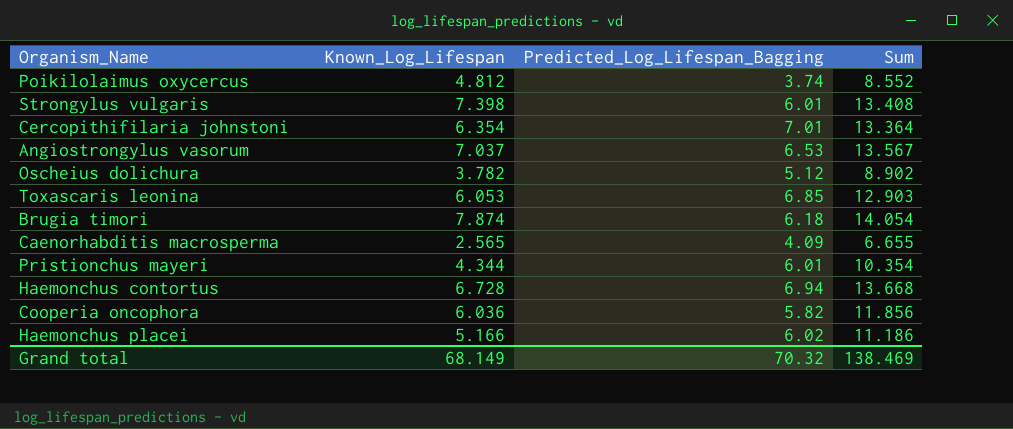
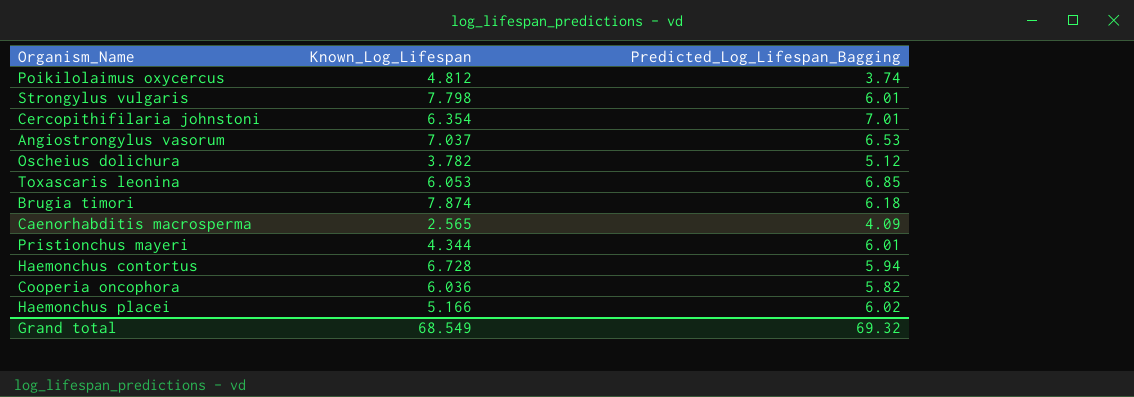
column Sum | formula: [Known_Log_Lifespan] + [Predicted_Log_Lifespan_Bagging] -> none
Strongylus vulgaris | Known_Log_Lifespan: 7.398 -> 7.798
Haemonchus contortus | Predicted_Log_Lifespan_Bagging: 6.94 -> 5.94
Grand total | Known_Log_Lifespan: 68.149 -> 68.549
Grand total | Predicted_Log_Lifespan_Bagging: 70.32 -> 69.32

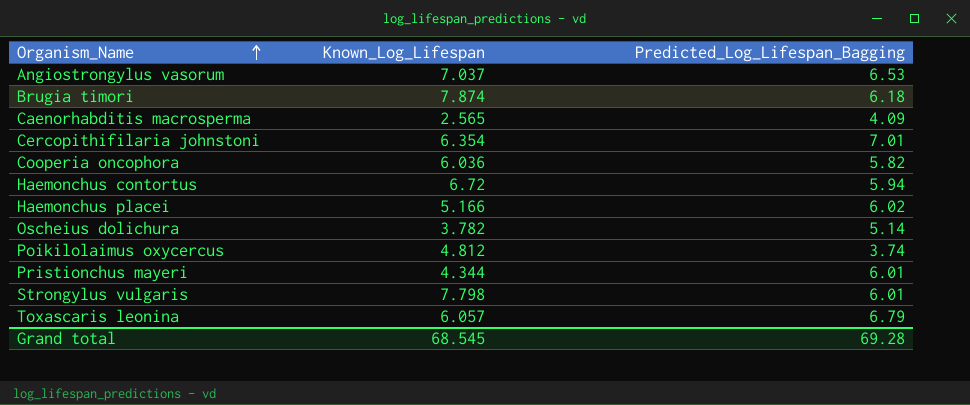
row order: none -> Organism_Name ascending
Haemonchus contortus | Known_Log_Lifespan: 6.728 -> 6.72
Oscheius dolichura | Predicted_Log_Lifespan_Bagging: 5.12 -> 5.14
Toxascaris leonina | Known_Log_Lifespan: 6.053 -> 6.057
Toxascaris leonina | Predicted_Log_Lifespan_Bagging: 6.85 -> 6.79
Grand total | Known_Log_Lifespan: 68.549 -> 68.545
Grand total | Predicted_Log_Lifespan_Bagging: 69.32 -> 69.28

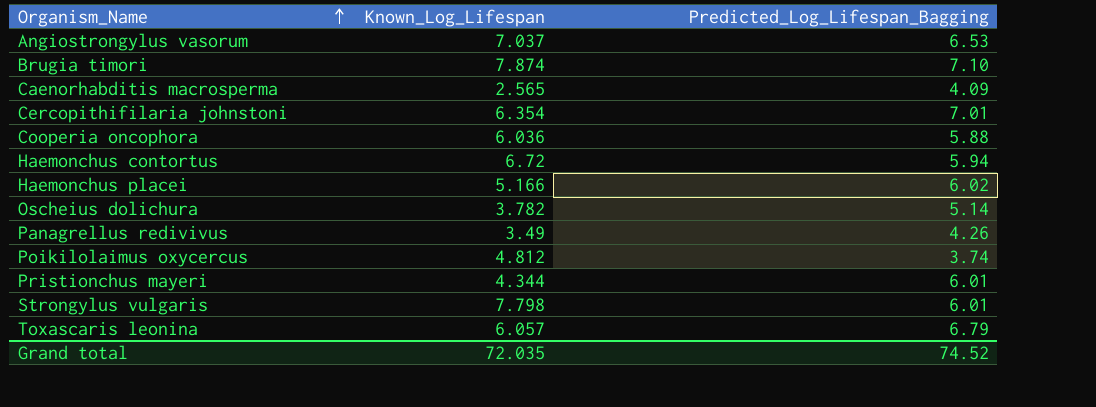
Brugia timori | Predicted_Log_Lifespan_Bagging: 6.18 -> 7.10
Cooperia oncophora | Predicted_Log_Lifespan_Bagging: 5.82 -> 5.88
row Panagrellus redivivus: none -> 3.49 | 4.26
Grand total | Known_Log_Lifespan: 68.545 -> 72.035
Grand total | Predicted_Log_Lifespan_Bagging: 69.28 -> 74.52

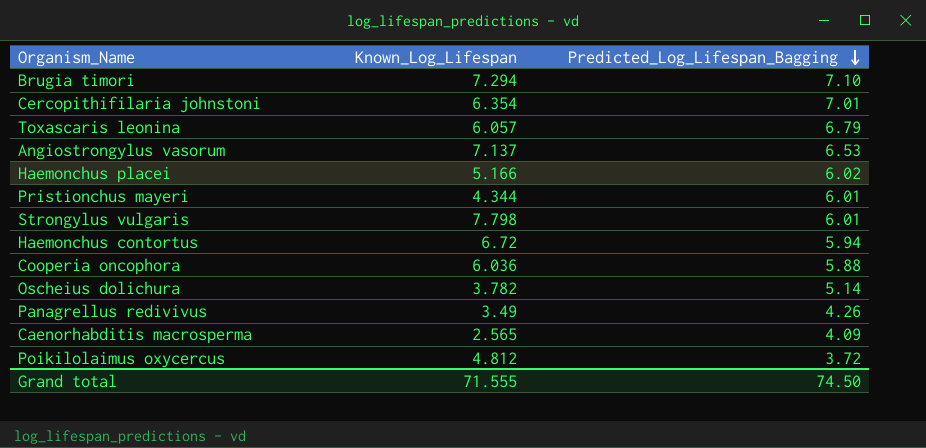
row order: Organism_Name ascending -> Predicted_Log_Lifespan_Bagging descending
Brugia timori | Known_Log_Lifespan: 7.874 -> 7.294
Angiostrongylus vasorum | Known_Log_Lifespan: 7.037 -> 7.137
Poikilolaimus oxycercus | Predicted_Log_Lifespan_Bagging: 3.74 -> 3.72
Grand total | Known_Log_Lifespan: 72.035 -> 71.555
Grand total | Predicted_Log_Lifespan_Bagging: 74.52 -> 74.50

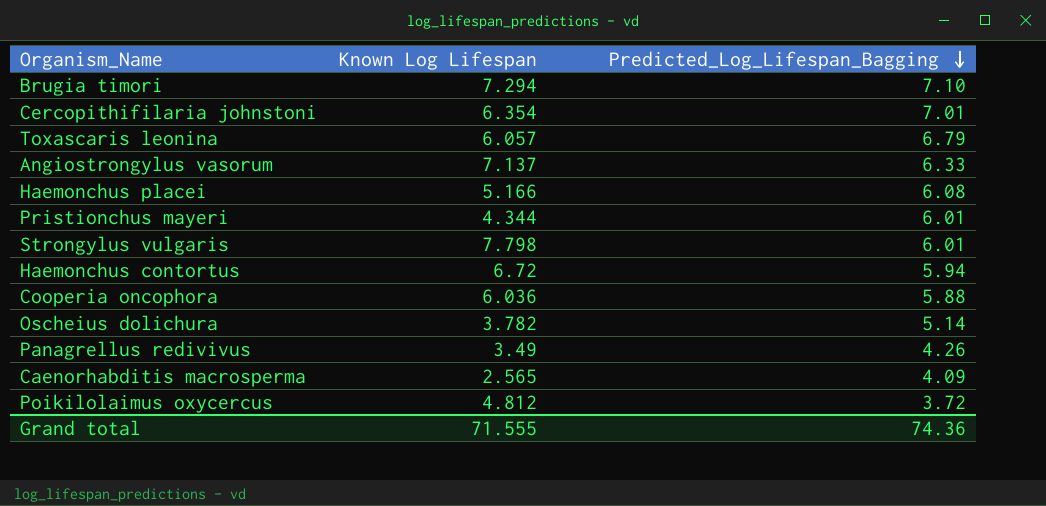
column name: Known_Log_Lifespan -> Known Log Lifespan
Angiostrongylus vasorum | Predicted_Log_Lifespan_Bagging: 6.53 -> 6.33
Haemonchus placei | Predicted_Log_Lifespan_Bagging: 6.02 -> 6.08
Grand total | Predicted_Log_Lifespan_Bagging: 74.50 -> 74.36

